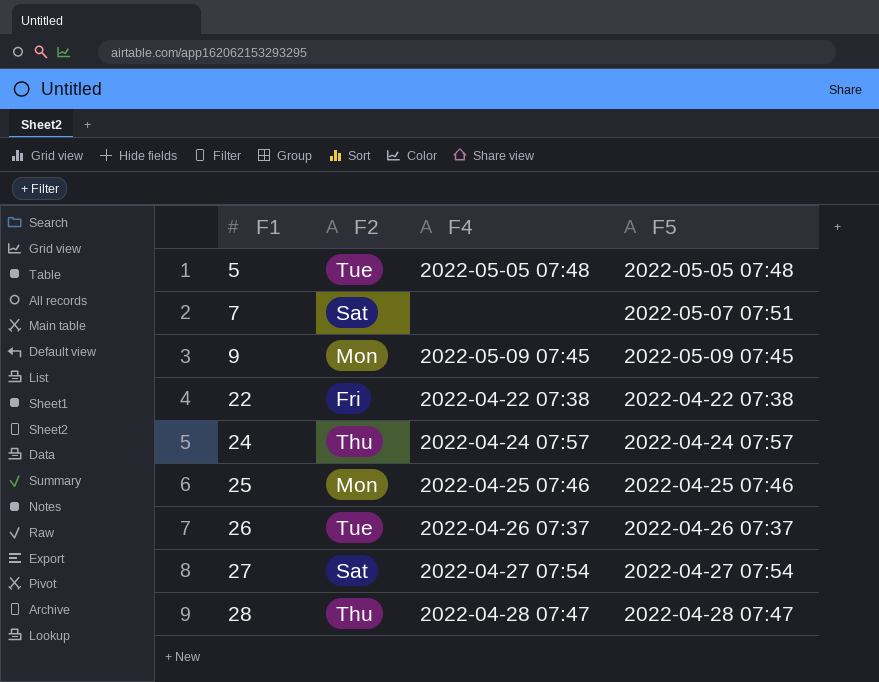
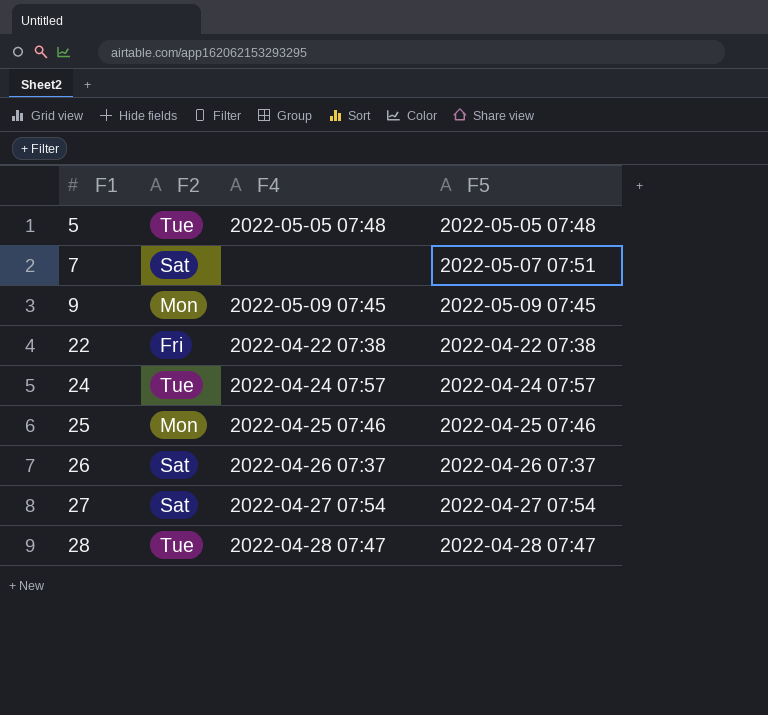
24 | F2: Thu -> Tue
26 | F2: Tue -> Sat
28 | F2: Thu -> Tue

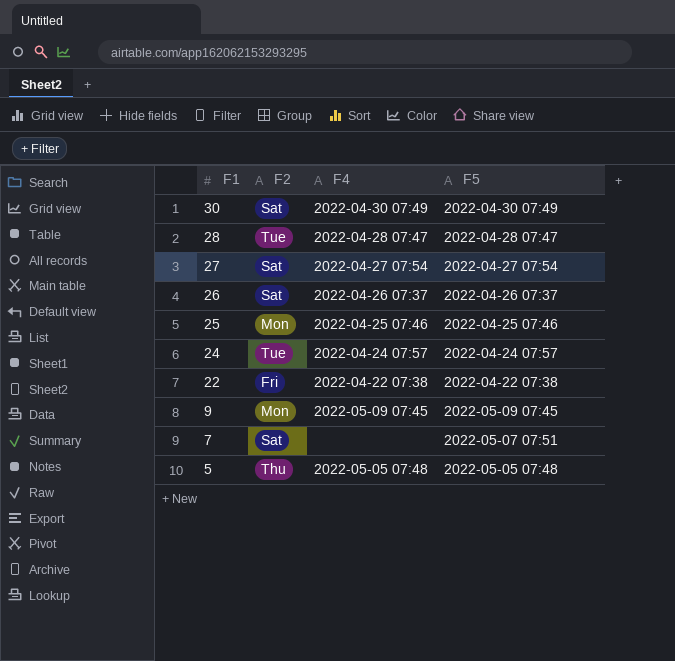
row order: F1 ascending -> F1 descending
row 30: none -> Sat | 2022-04-30 07:49 | 2022-04-30 07:49
5 | F2: Tue -> Thu

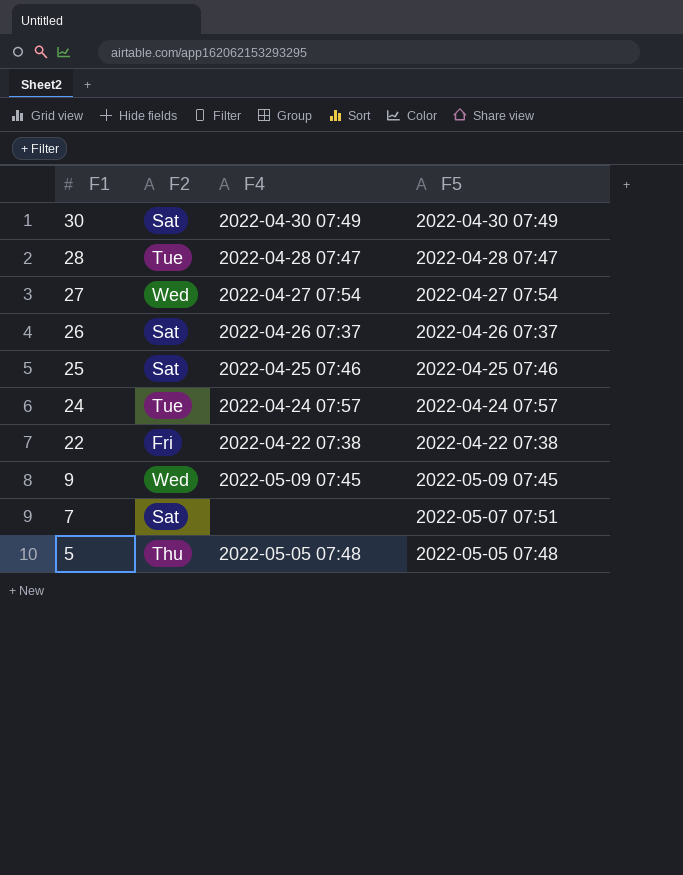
27 | F2: Sat -> Wed
25 | F2: Mon -> Sat
9 | F2: Mon -> Wed

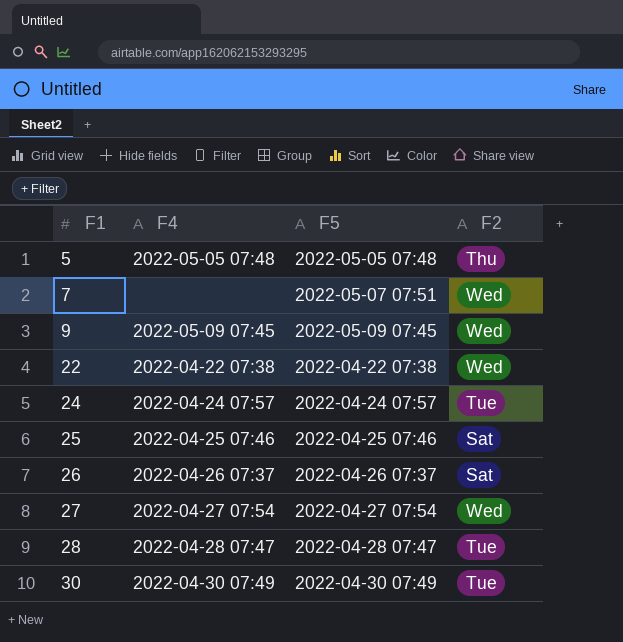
row order: F1 descending -> F1 ascending
column F2 | position: 2 -> 4
7 | F2: Sat -> Wed
22 | F2: Fri -> Wed
30 | F2: Sat -> Tue

